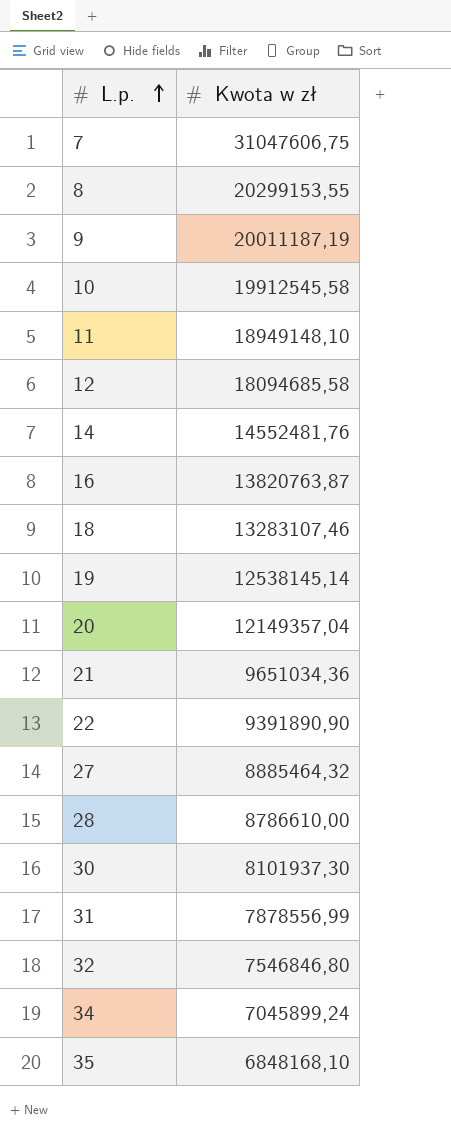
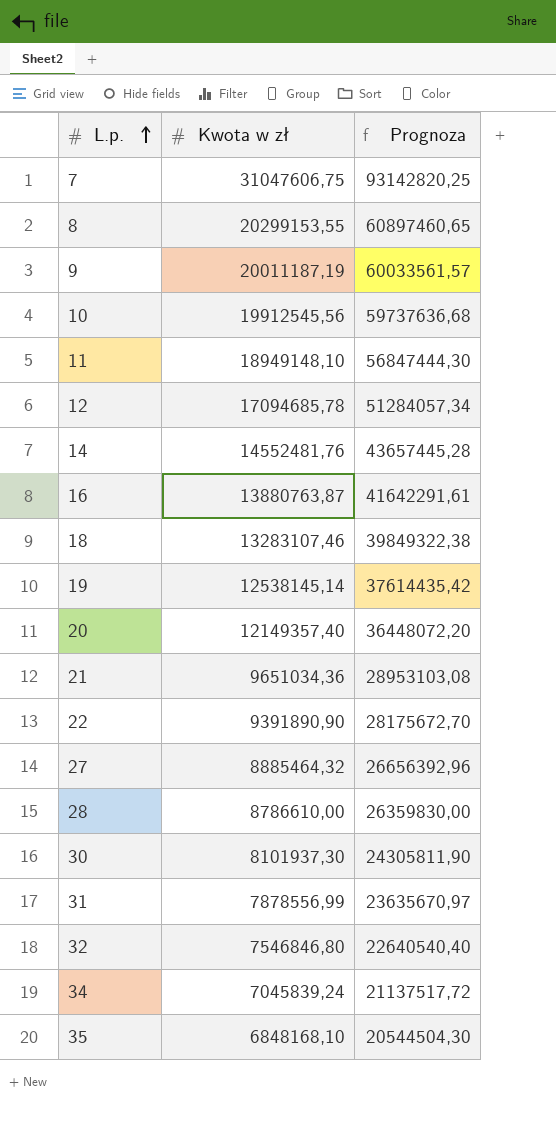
column Prognoza | formula: none -> [Kwota w zł] * 3
10 | Kwota w zł: 19912545,58 -> 19912545,56
12 | Kwota w zł: 18094685,58 -> 17094685,78
16 | Kwota w zł: 13820763,87 -> 13880763,87
20 | Kwota w zł: 12149357,04 -> 12149357,40
34 | Kwota w zł: 7045899,24 -> 7045839,24

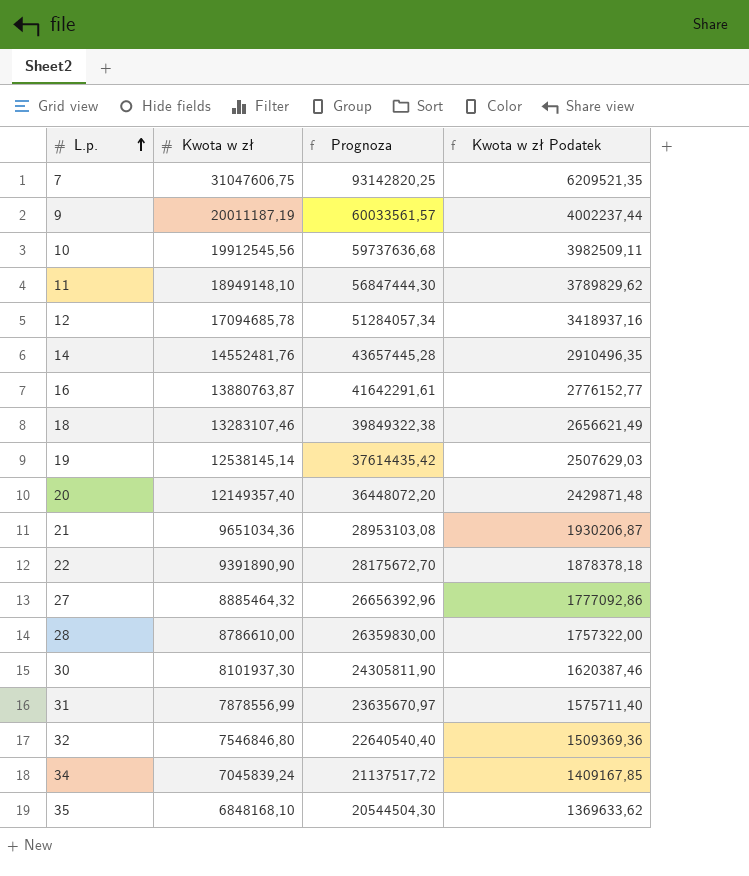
column Kwota w zł Podatek | formula: none -> [Kwota w zł] * 0,2
row 8: 20299153,55 | 60897460,65 -> none

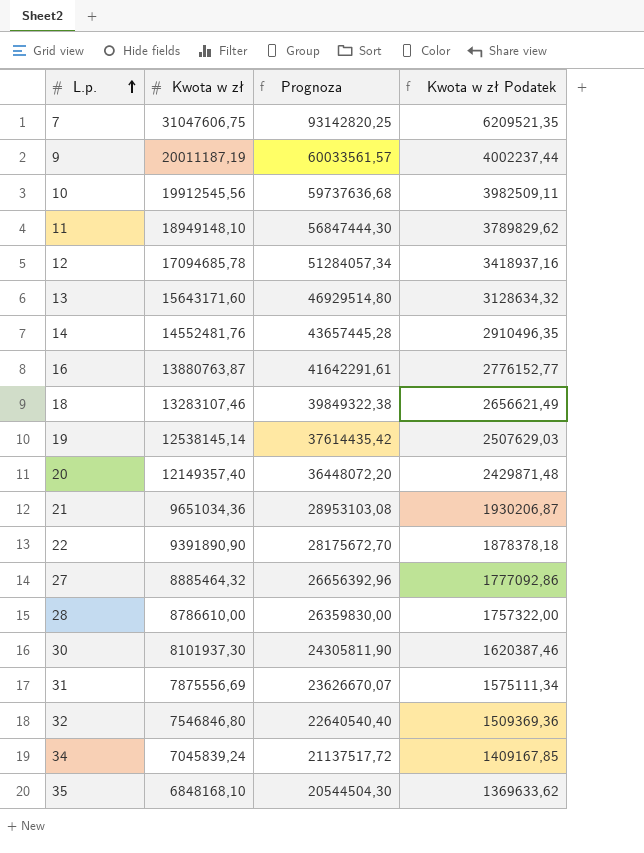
row 13: none -> 15643171,60 | 46929514,80 | 3128634,32
31 | Kwota w zł: 7878556,99 -> 7875556,69
31 | Prognoza: 23635670,97 -> 23626670,07
31 | Kwota w zł Podatek: 1575711,40 -> 1575111,34

